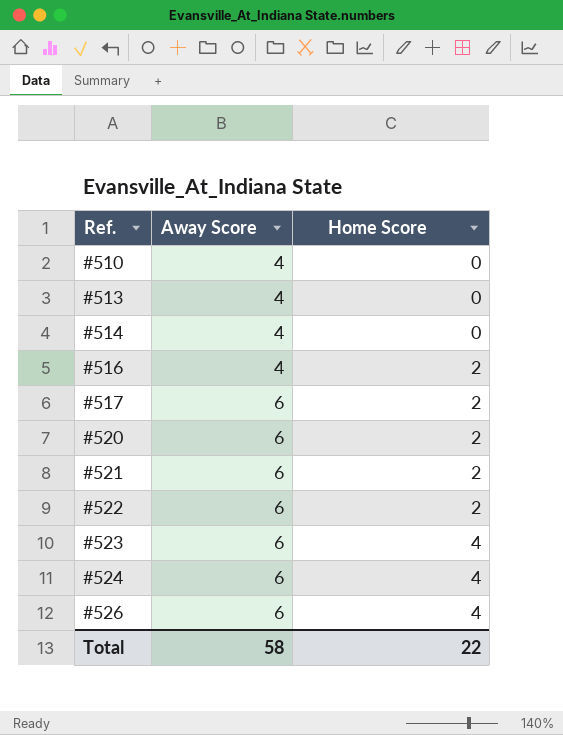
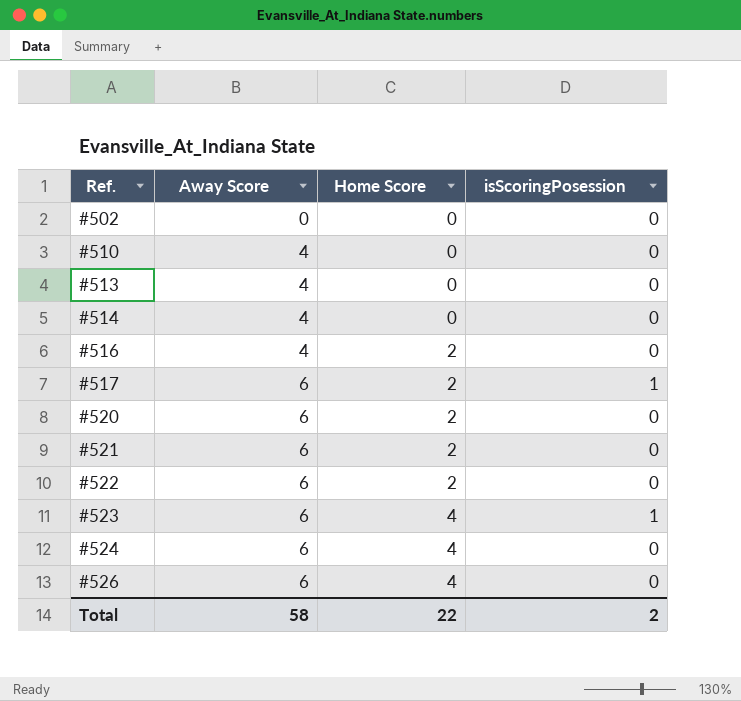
column isScoringPosession | position: none -> 4
row #502: none -> 0 | 0 | 0

